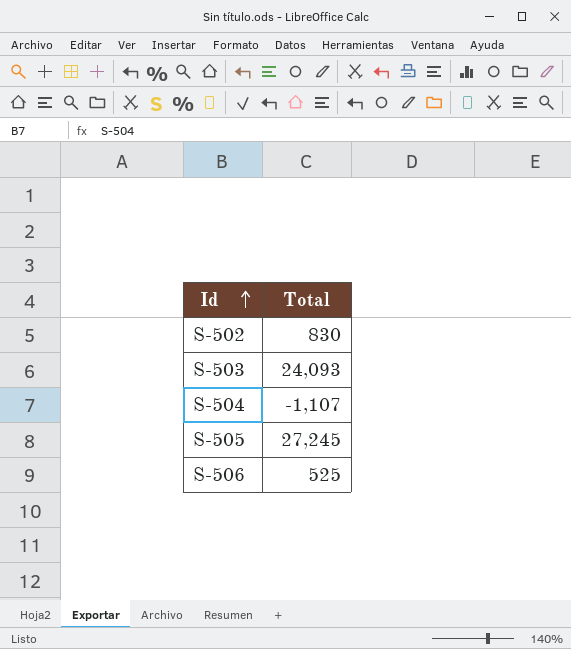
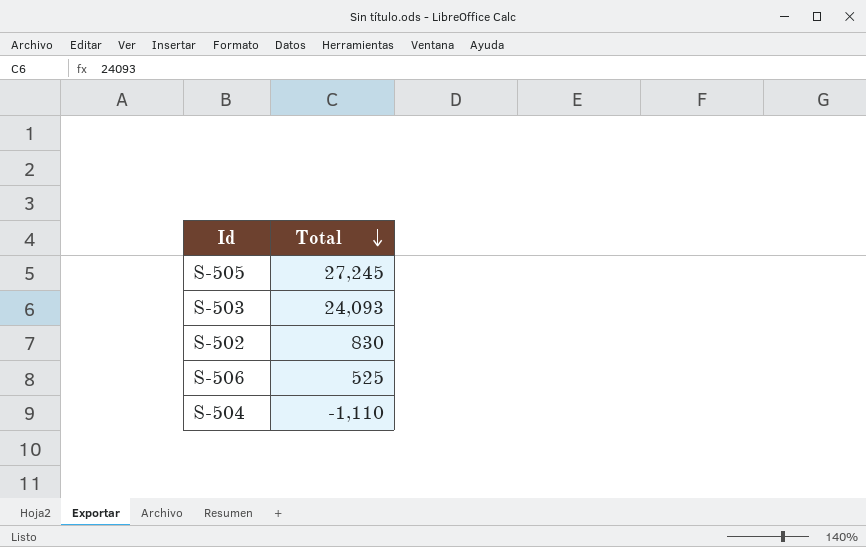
row order: Id ascending -> Total descending
S-504 | Total: -1,107 -> -1,110

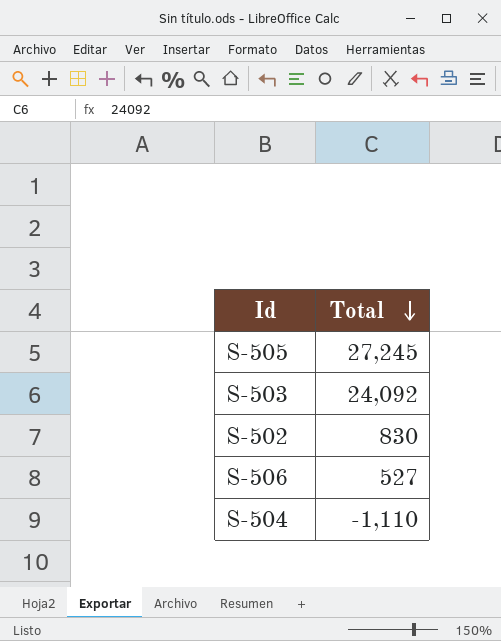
S-503 | Total: 24,093 -> 24,092
S-506 | Total: 525 -> 527

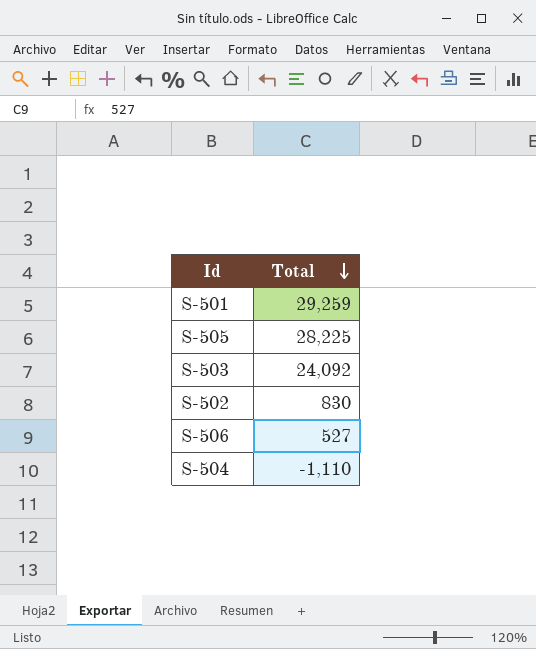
row S-501: none -> 29,259
S-505 | Total: 27,245 -> 28,225

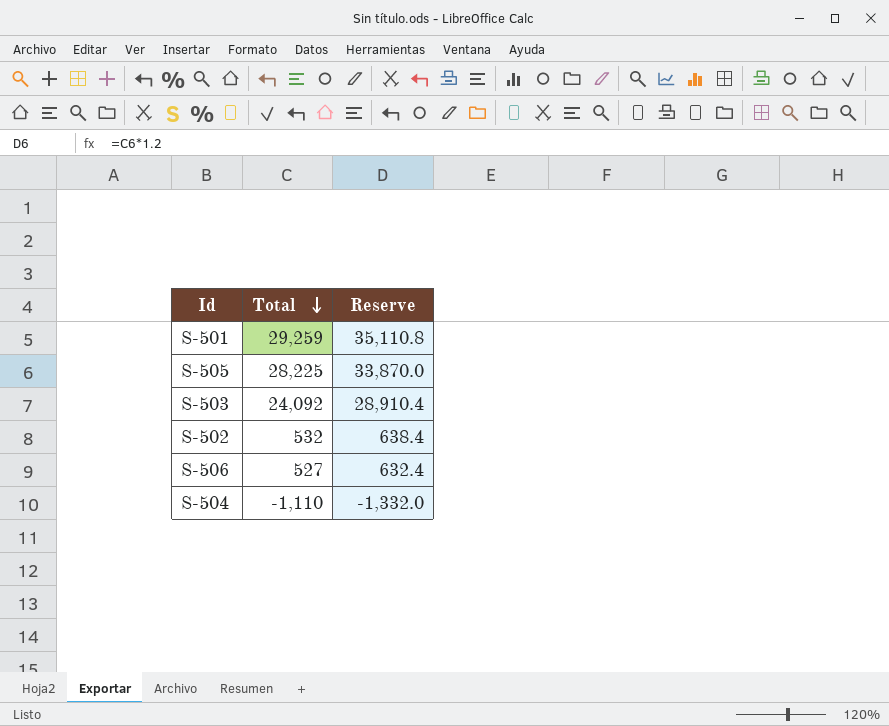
column Reserve | formula: none -> [Total] * 1.2
S-502 | Total: 830 -> 532

